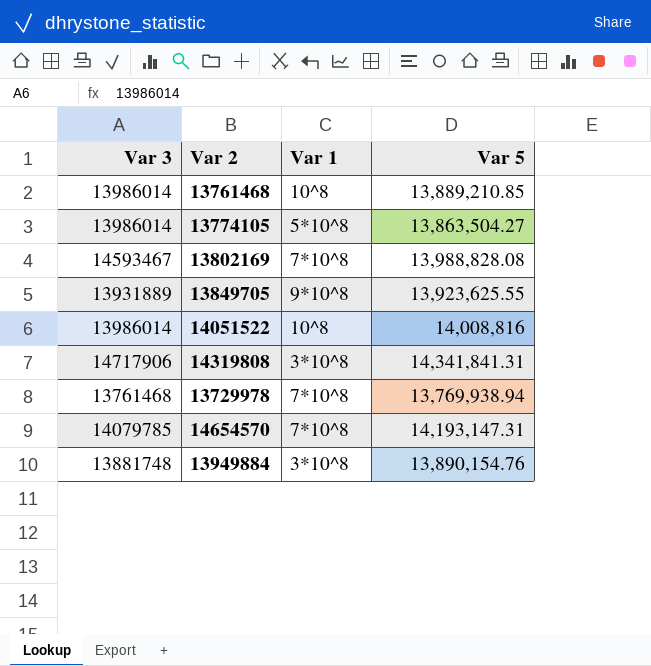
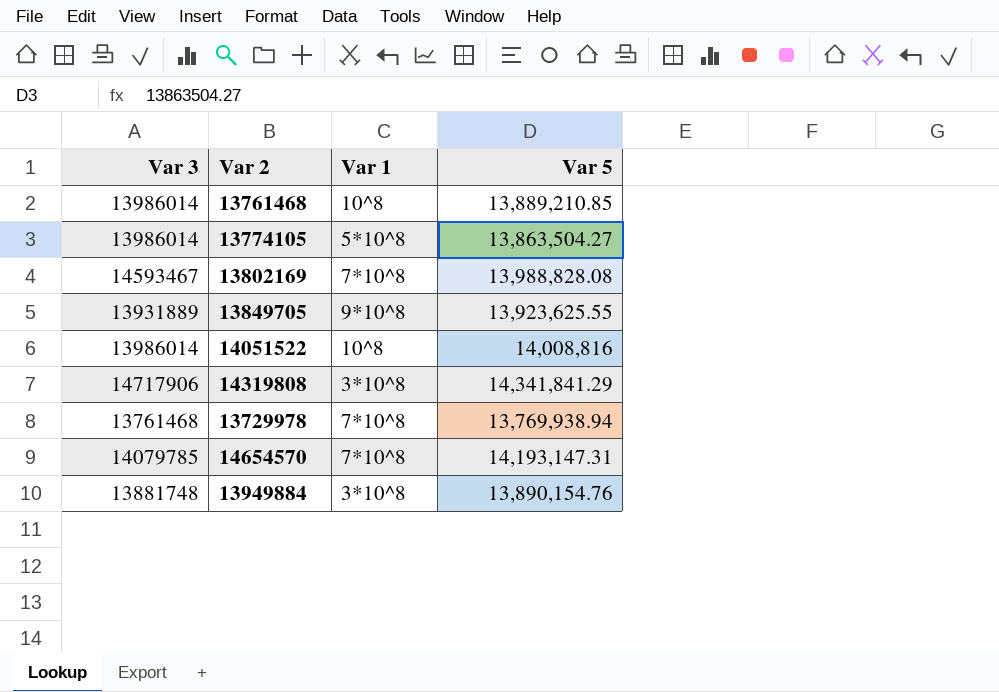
14319808 | Var 5: 14,341,841.31 -> 14,341,841.29

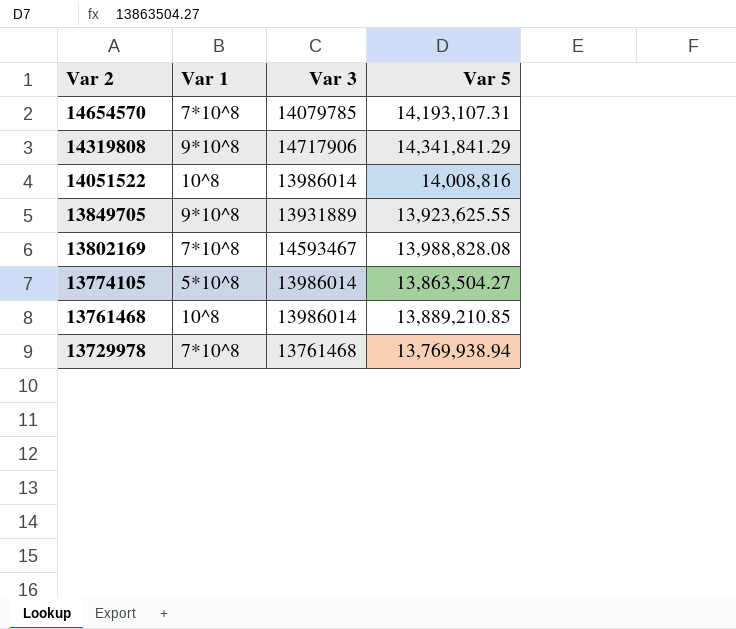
row order: none -> Var 2 descending
column Var 3 | position: 1 -> 3
row 13949884: 13881748 | 3*10^8 | 13,890,154.76 -> none
14654570 | Var 5: 14,193,147.31 -> 14,193,107.31
14319808 | Var 1: 3*10^8 -> 9*10^8

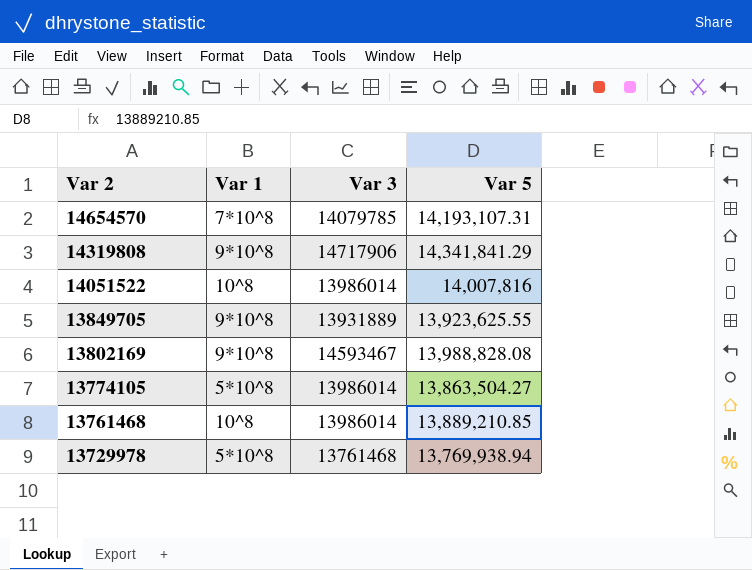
14051522 | Var 5: 14,008,816 -> 14,007,816
13802169 | Var 1: 7*10^8 -> 9*10^8
13729978 | Var 1: 7*10^8 -> 5*10^8

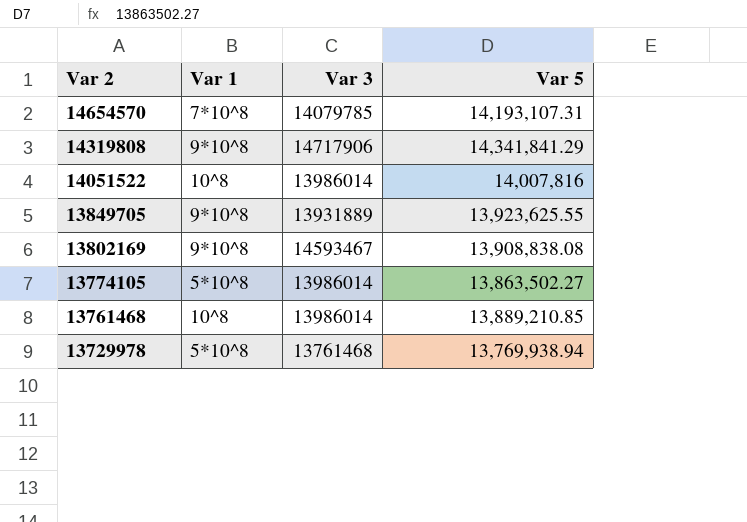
13802169 | Var 5: 13,988,828.08 -> 13,908,838.08
13774105 | Var 5: 13,863,504.27 -> 13,863,502.27

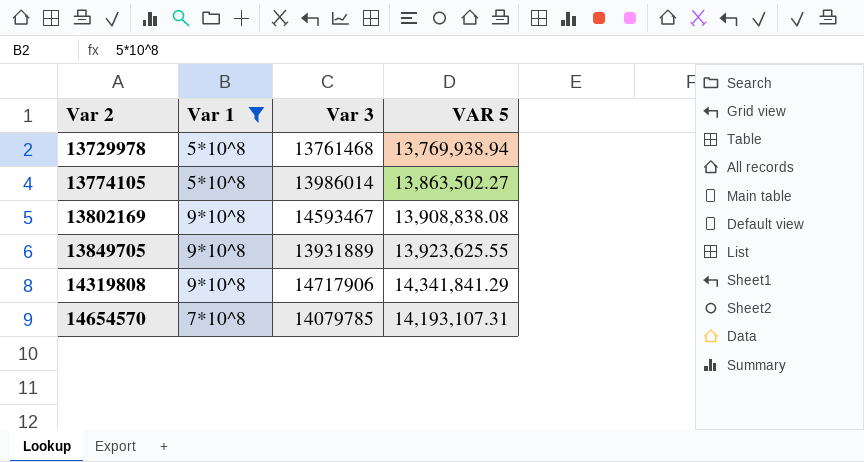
filter: none -> Var 1 != 10^8
row order: Var 2 descending -> Var 2 ascending
column name: Var 5 -> VAR 5

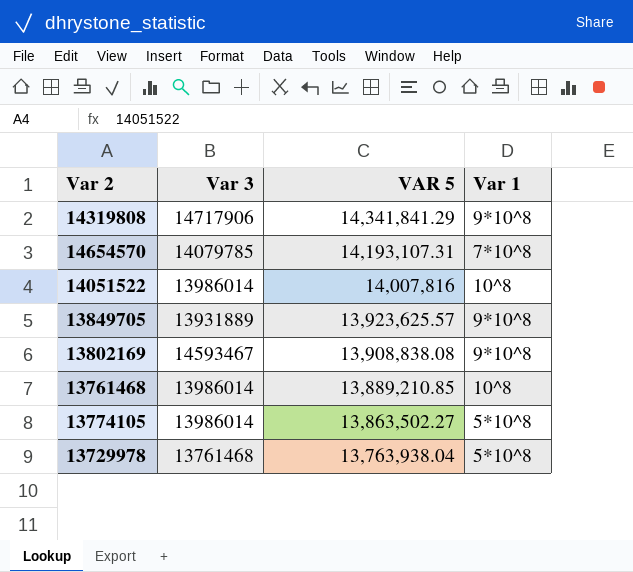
filter: Var 1 != 10^8 -> none
row order: Var 2 ascending -> VAR 5 descending
column Var 1 | position: 2 -> 4
13849705 | VAR 5: 13,923,625.55 -> 13,923,625.57
13729978 | VAR 5: 13,769,938.94 -> 13,763,938.04

